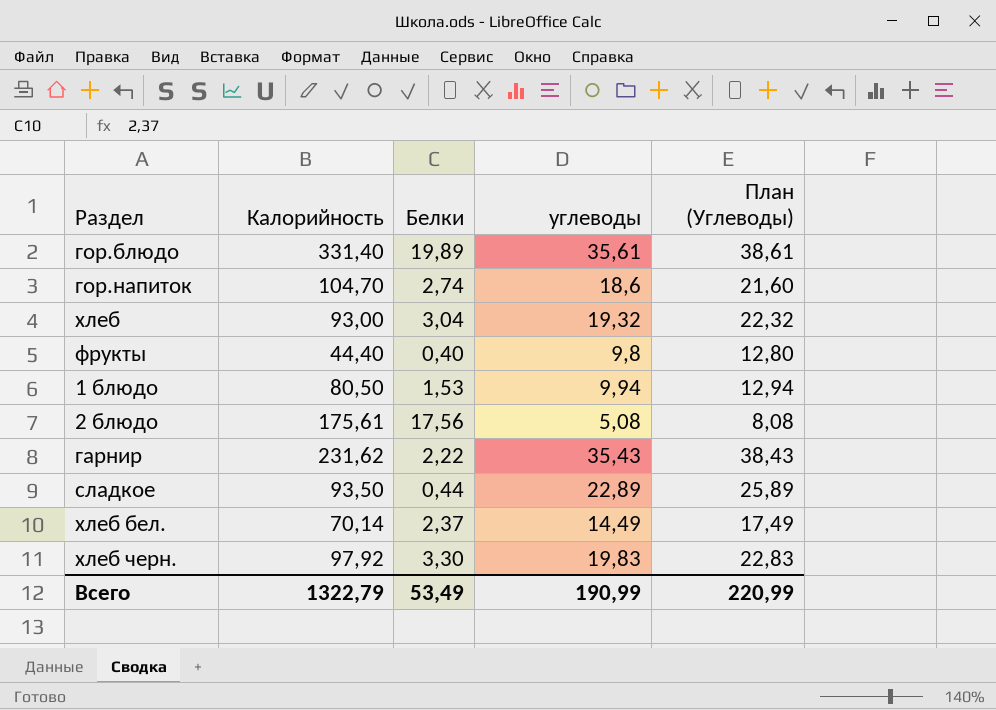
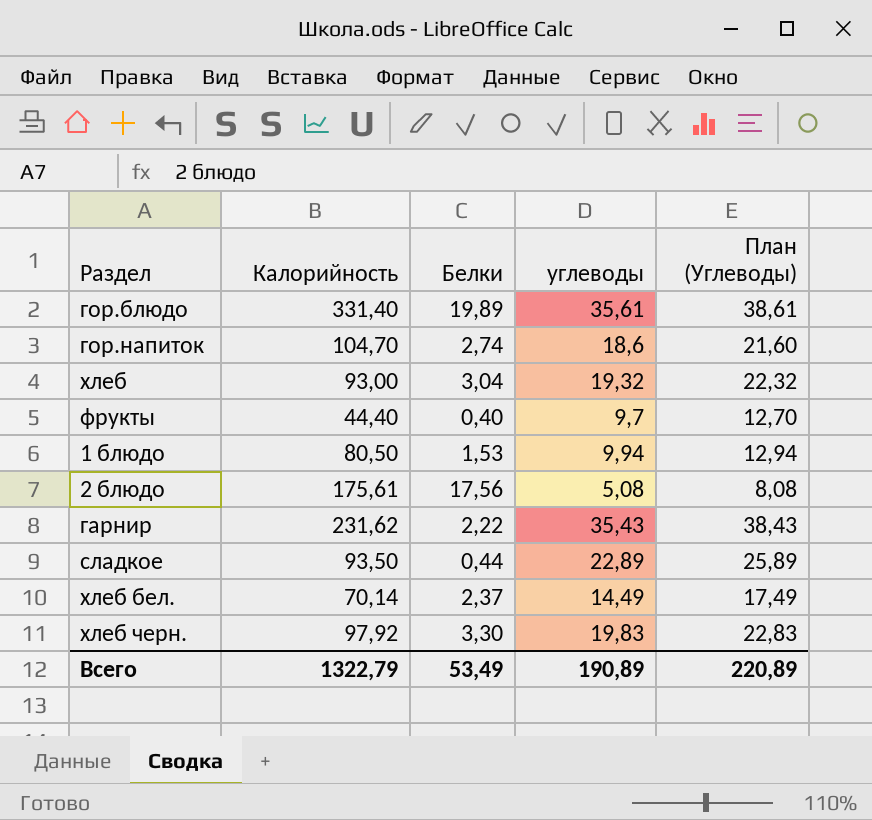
фрукты | углеводы: 9,8 -> 9,7
фрукты | План (Углеводы): 12,80 -> 12,70
Всего | углеводы: 190,99 -> 190,89
Всего | План (Углеводы): 220,99 -> 220,89

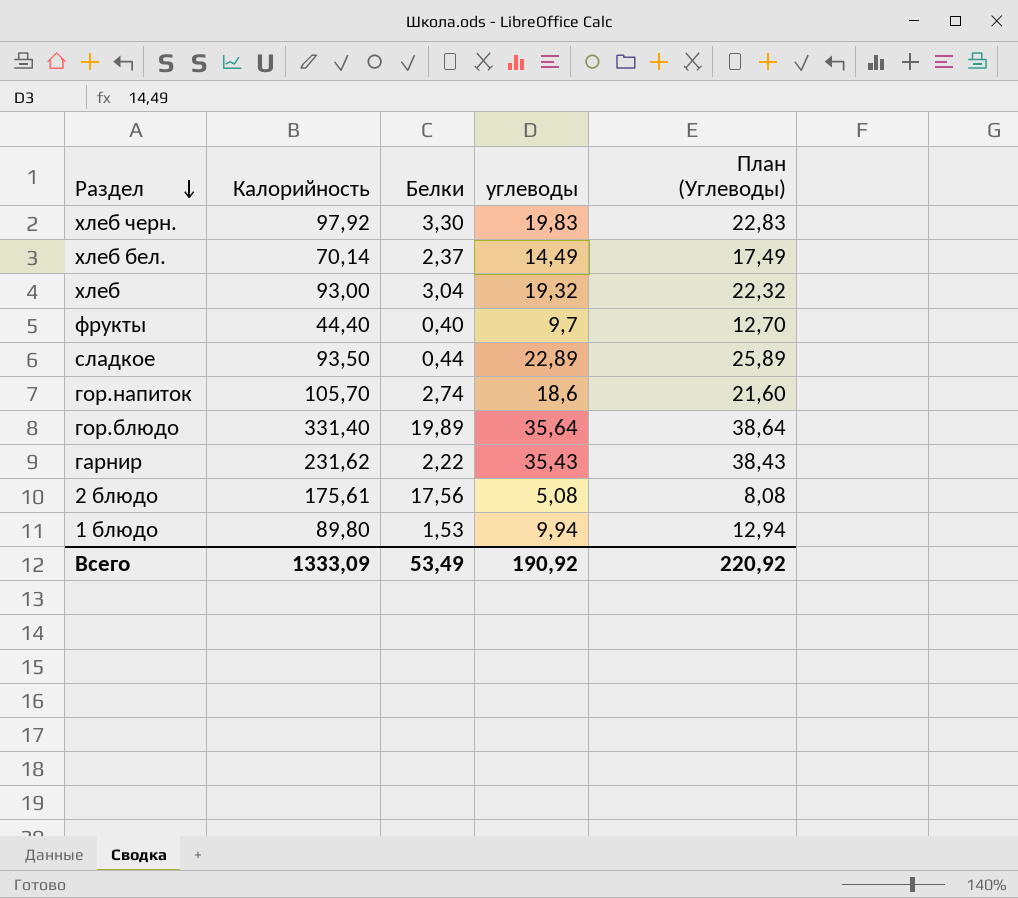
row order: none -> Раздел descending
гор.напиток | Калорийность: 104,70 -> 105,70
гор.блюдо | углеводы: 35,61 -> 35,64
гор.блюдо | План (Углеводы): 38,61 -> 38,64
1 блюдо | Калорийность: 80,50 -> 89,80
Всего | Калорийность: 1322,79 -> 1333,09
Всего | углеводы: 190,89 -> 190,92
Всего | План (Углеводы): 220,89 -> 220,92

